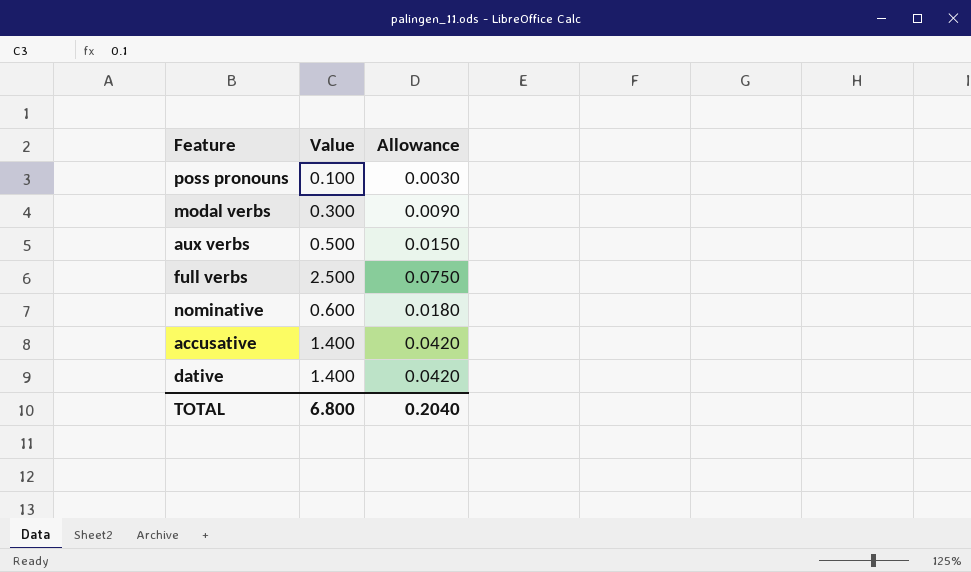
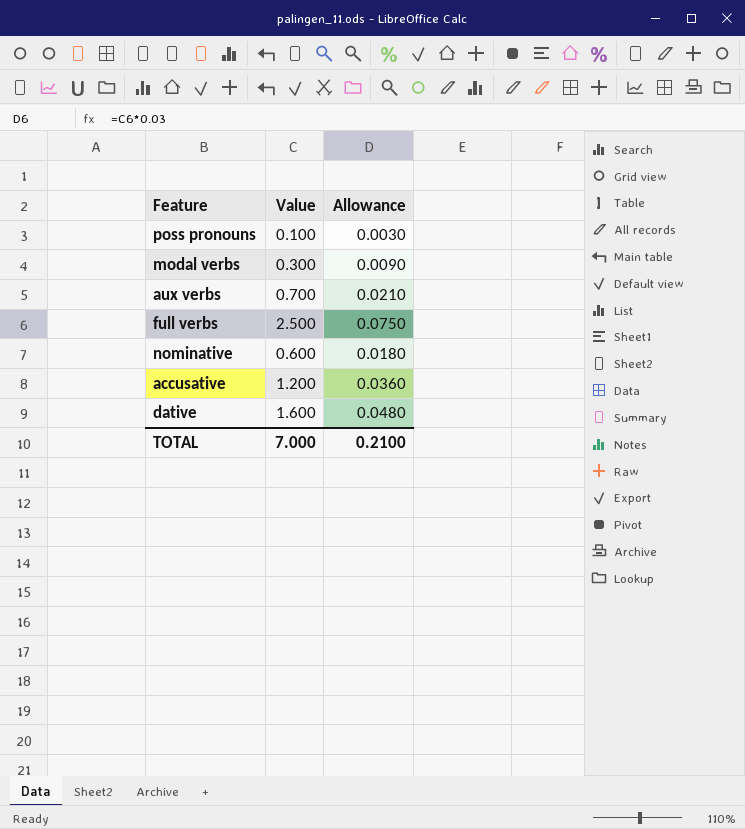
aux verbs | Value: 0.500 -> 0.700
aux verbs | Allowance: 0.0150 -> 0.0210
accusative | Value: 1.400 -> 1.200
accusative | Allowance: 0.0420 -> 0.0360
dative | Value: 1.400 -> 1.600
dative | Allowance: 0.0420 -> 0.0480
TOTAL | Value: 6.800 -> 7.000
TOTAL | Allowance: 0.2040 -> 0.2100

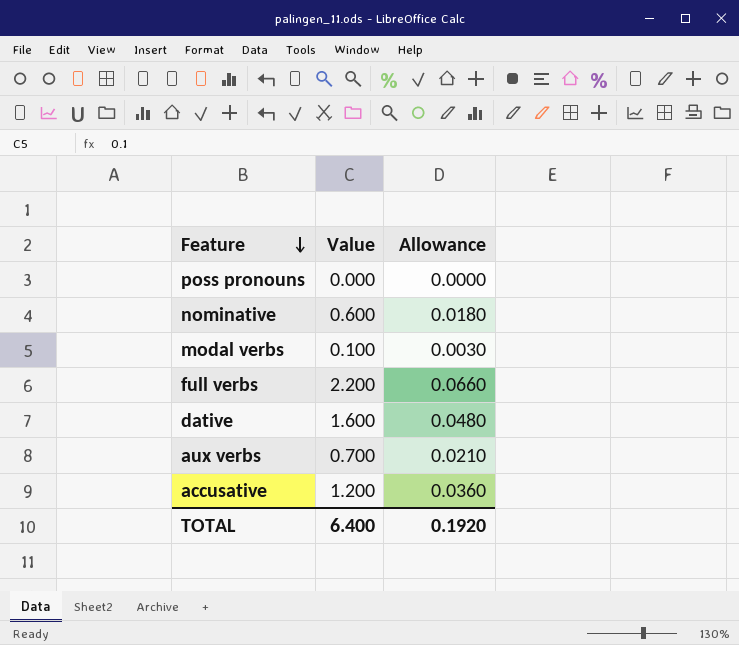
row order: none -> Feature descending
poss pronouns | Value: 0.100 -> 0.000
poss pronouns | Allowance: 0.0030 -> 0.0000
modal verbs | Value: 0.300 -> 0.100
modal verbs | Allowance: 0.0090 -> 0.0030
full verbs | Value: 2.500 -> 2.200
full verbs | Allowance: 0.0750 -> 0.0660
TOTAL | Value: 7.000 -> 6.400
TOTAL | Allowance: 0.2100 -> 0.1920

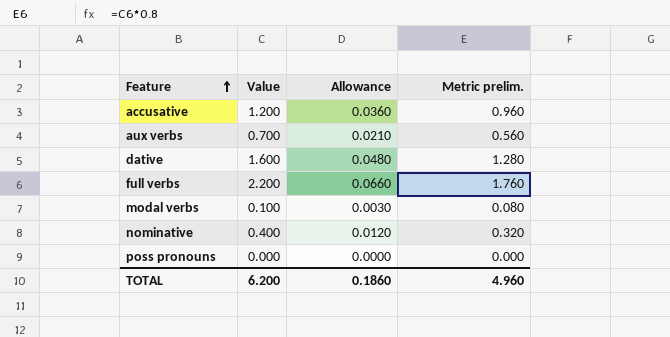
row order: Feature descending -> Feature ascending
column Metric prelim. | formula: none -> [Value] * 0.8
nominative | Value: 0.600 -> 0.400
nominative | Allowance: 0.0180 -> 0.0120
TOTAL | Value: 6.400 -> 6.200
TOTAL | Allowance: 0.1920 -> 0.1860

